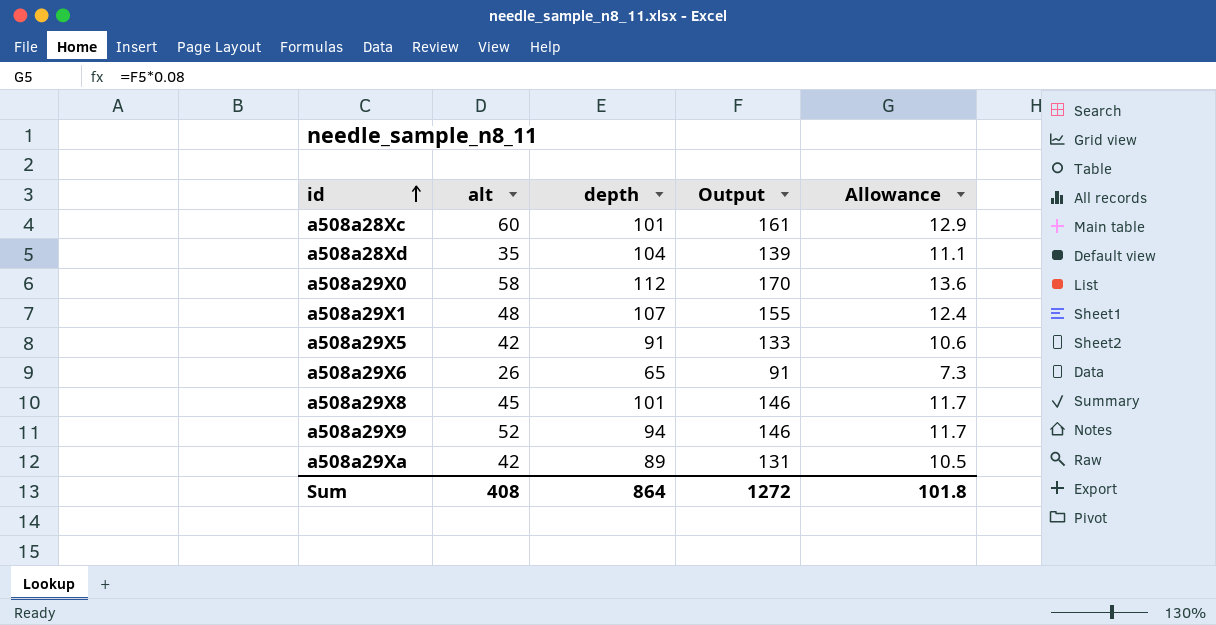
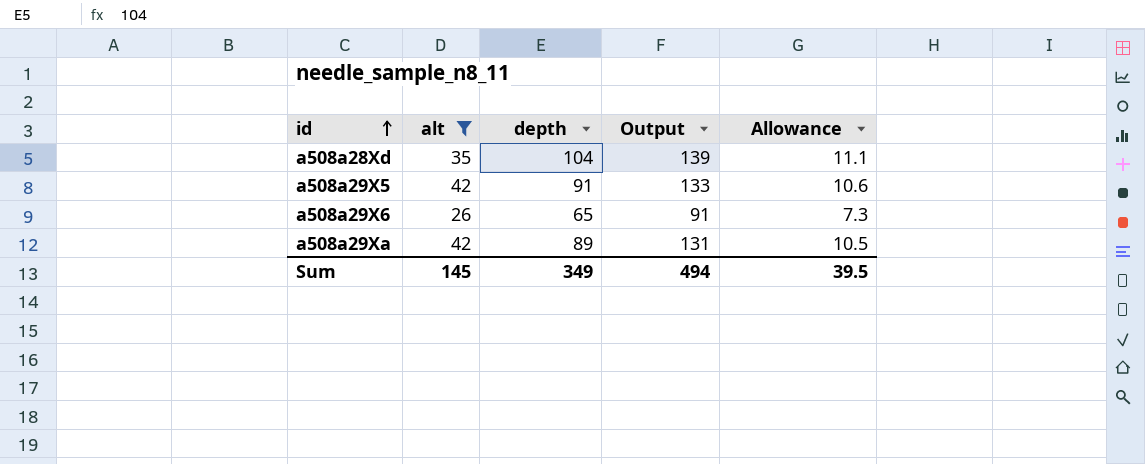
filter: none -> alt <= 42
Sum | alt: 408 -> 145
Sum | depth: 864 -> 349
Sum | Output: 1272 -> 494
Sum | Allowance: 101.8 -> 39.5

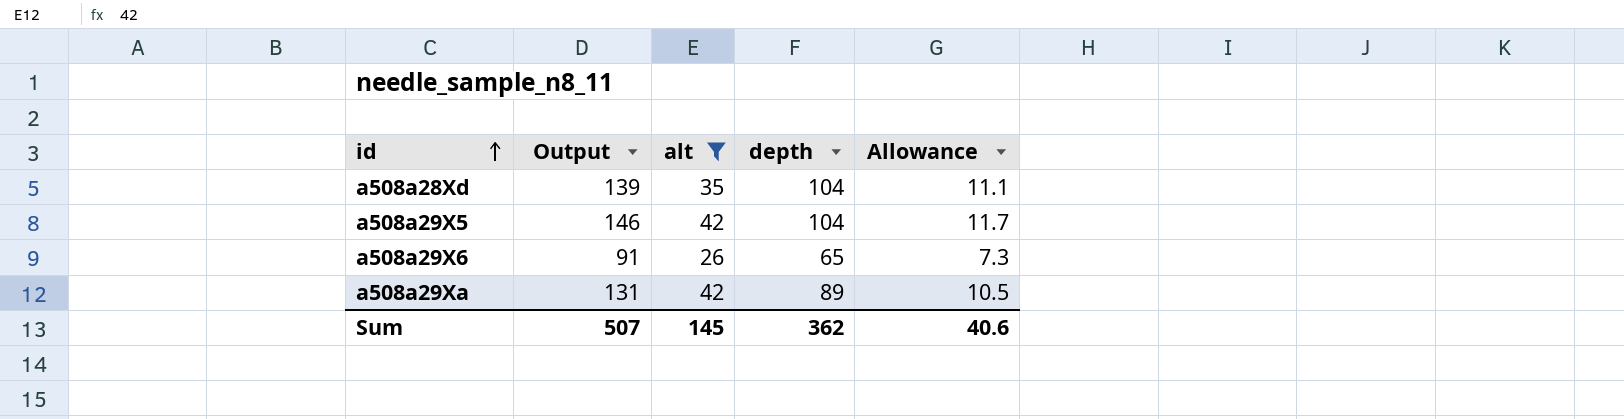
column Output | position: 4 -> 2
a508a29X5 | Output: 133 -> 146
a508a29X5 | depth: 91 -> 104
a508a29X5 | Allowance: 10.6 -> 11.7
Sum | Output: 494 -> 507
Sum | depth: 349 -> 362
Sum | Allowance: 39.5 -> 40.6

